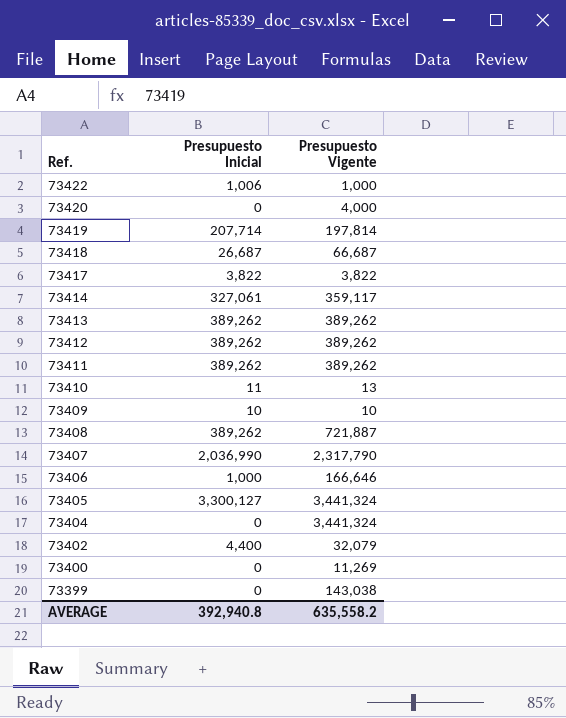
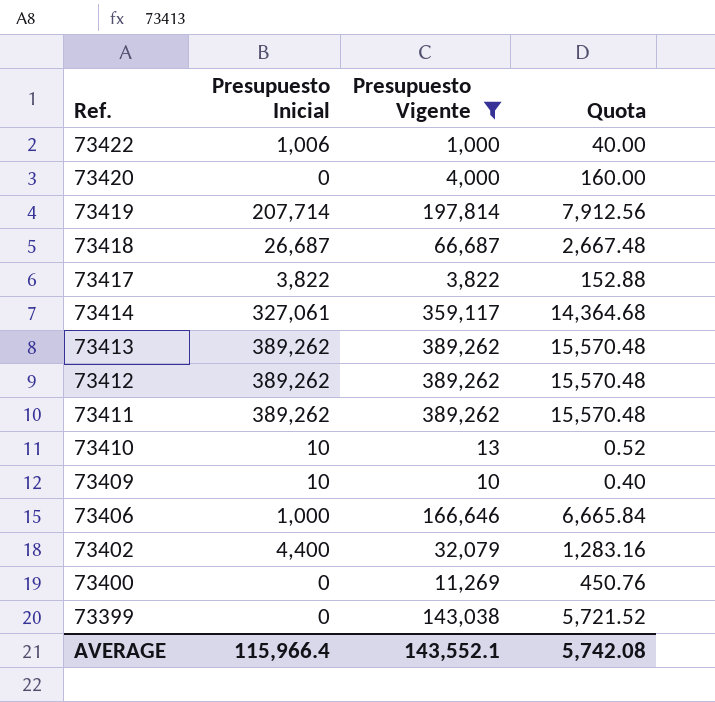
filter: none -> Presupuesto Vigente <= 389,262
column Quota | formula: none -> [Presupuesto Vigente] * 0.04
73410 | Presupuesto Inicial: 11 -> 10
AVERAGE | Presupuesto Inicial: 392,940.8 -> 115,966.4
AVERAGE | Presupuesto Vigente: 635,558.2 -> 143,552.1

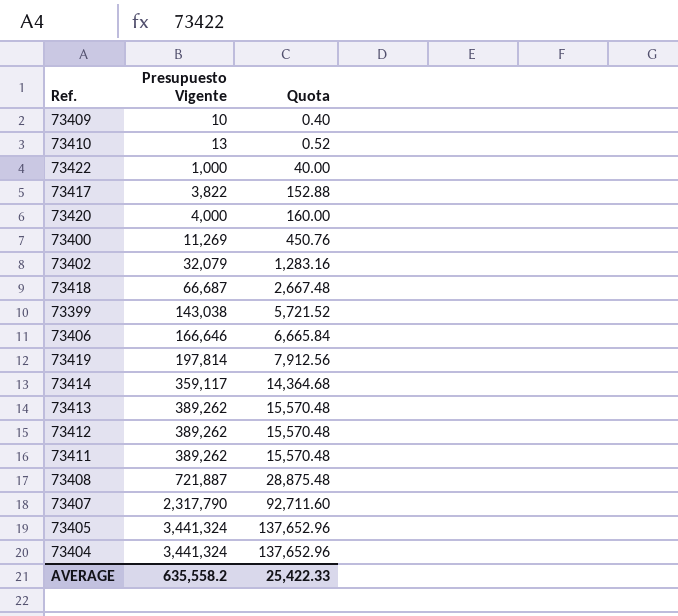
filter: Presupuesto Vigente <= 389,262 -> none
row order: Ref. descending -> Presupuesto Vigente ascending
column Presupuesto Inicial | position: 2 -> none
AVERAGE | Presupuesto Vigente: 143,552.1 -> 635,558.2
AVERAGE | Quota: 5,742.08 -> 25,422.33

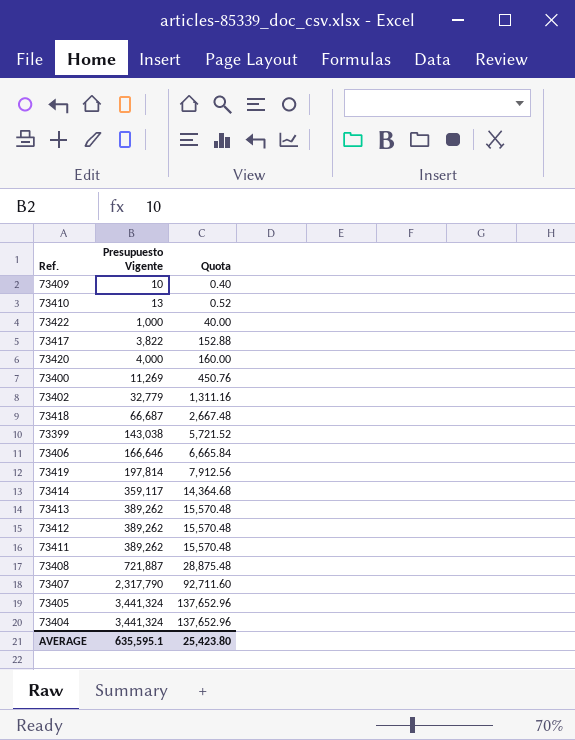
73402 | Presupuesto Vigente: 32,079 -> 32,779
73402 | Quota: 1,283.16 -> 1,311.16
AVERAGE | Presupuesto Vigente: 635,558.2 -> 635,595.1
AVERAGE | Quota: 25,422.33 -> 25,423.80

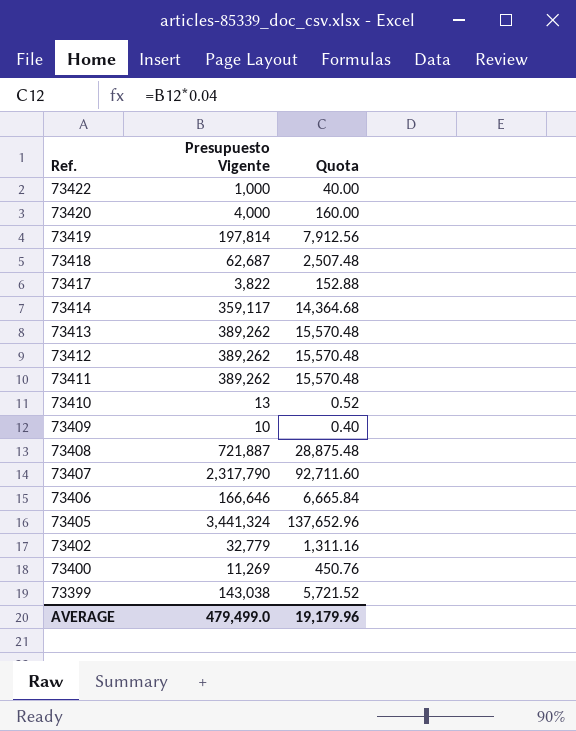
row order: Presupuesto Vigente ascending -> Ref. descending
row 73404: 3,441,324 | 137,652.96 -> none
73418 | Presupuesto Vigente: 66,687 -> 62,687
73418 | Quota: 2,667.48 -> 2,507.48
AVERAGE | Presupuesto Vigente: 635,595.1 -> 479,499.0
AVERAGE | Quota: 25,423.80 -> 19,179.96

